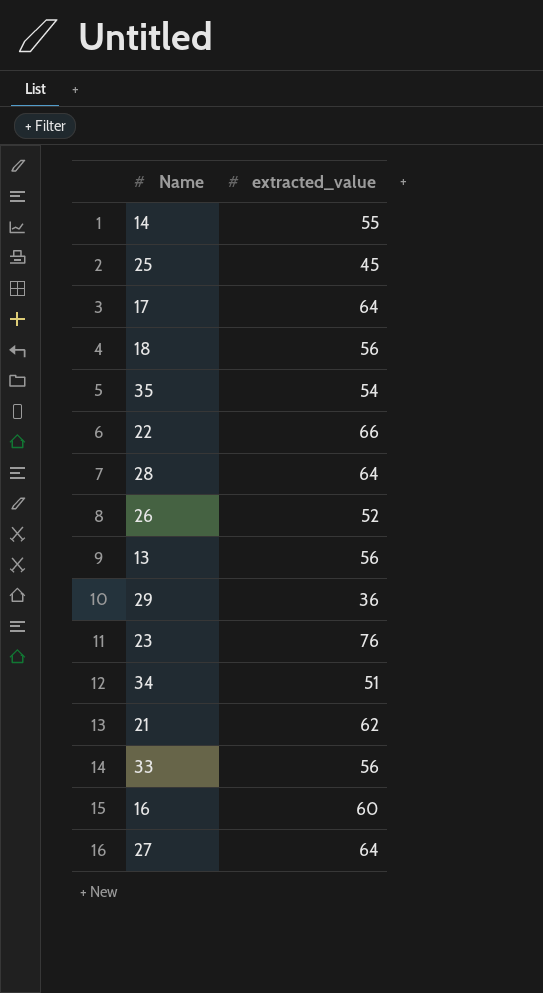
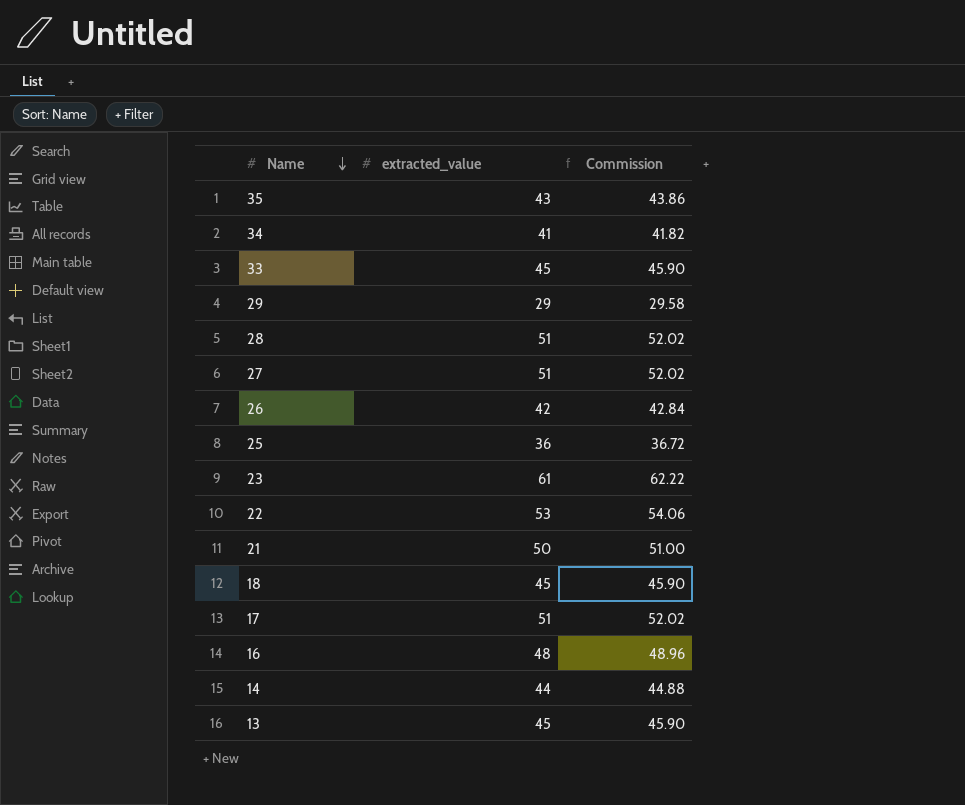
row order: none -> Name descending
column Commission | formula: none -> [extracted_value] * 1.02
35 | extracted_value: 54 -> 43
34 | extracted_value: 51 -> 41
33 | extracted_value: 56 -> 45
29 | extracted_value: 36 -> 29
28 | extracted_value: 64 -> 51
27 | extracted_value: 64 -> 51
26 | extracted_value: 52 -> 42
25 | extracted_value: 45 -> 36
23 | extracted_value: 76 -> 61
22 | extracted_value: 66 -> 53
21 | extracted_value: 62 -> 50
18 | extracted_value: 56 -> 45
17 | extracted_value: 64 -> 51
16 | extracted_value: 60 -> 48
14 | extracted_value: 55 -> 44
13 | extracted_value: 56 -> 45

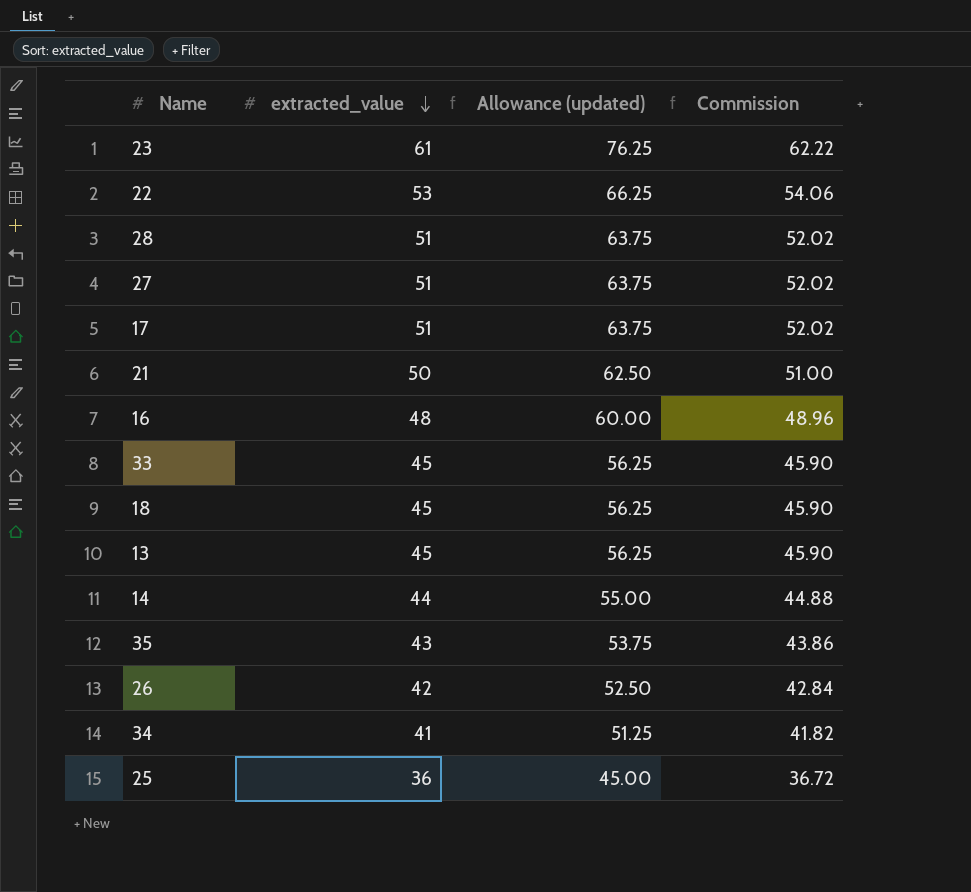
row order: Name descending -> extracted_value descending
column Allowance (updated) | formula: none -> [extracted_value] * 1.25
row 29: 29 | 29.58 -> none

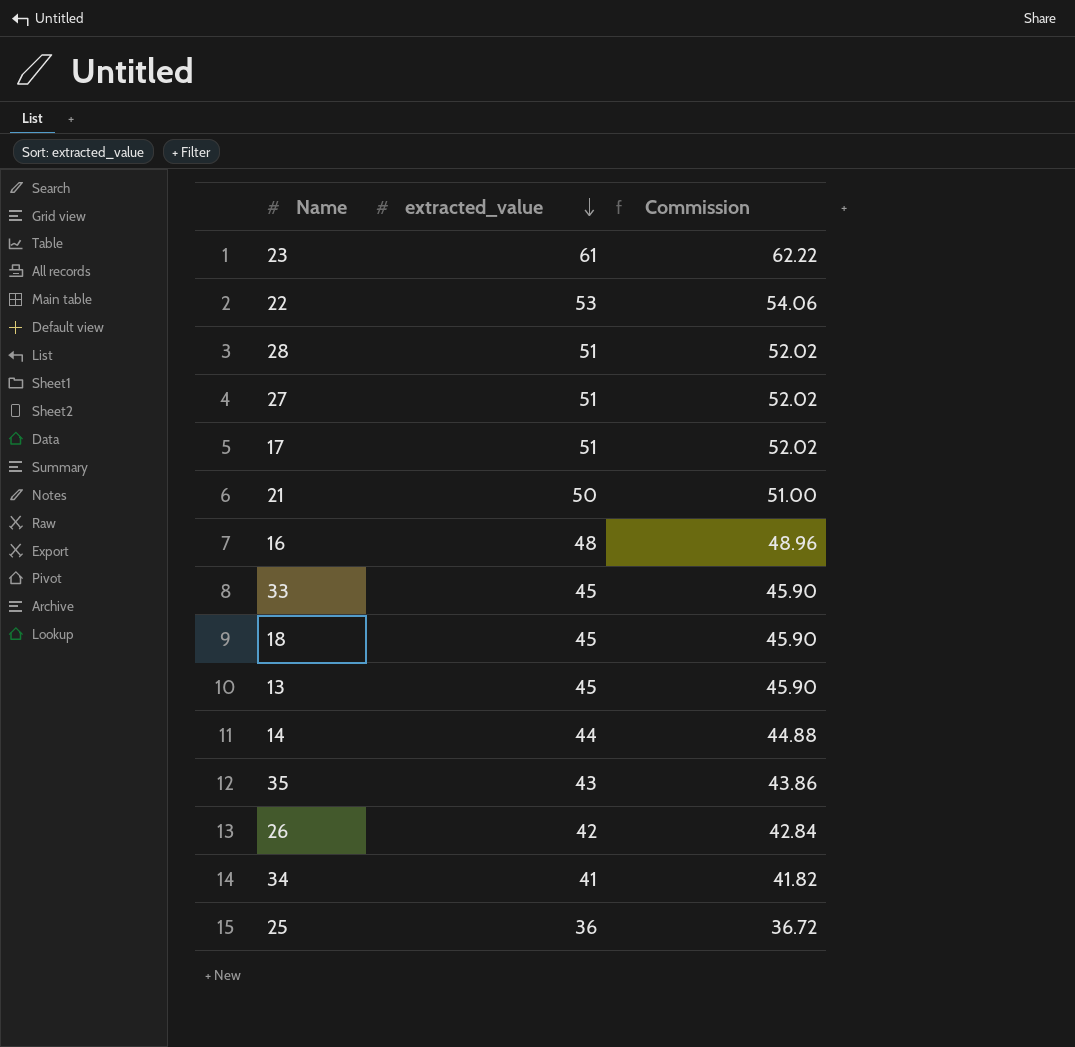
column Allowance (updated) | formula: [extracted_value] * 1.25 -> none

